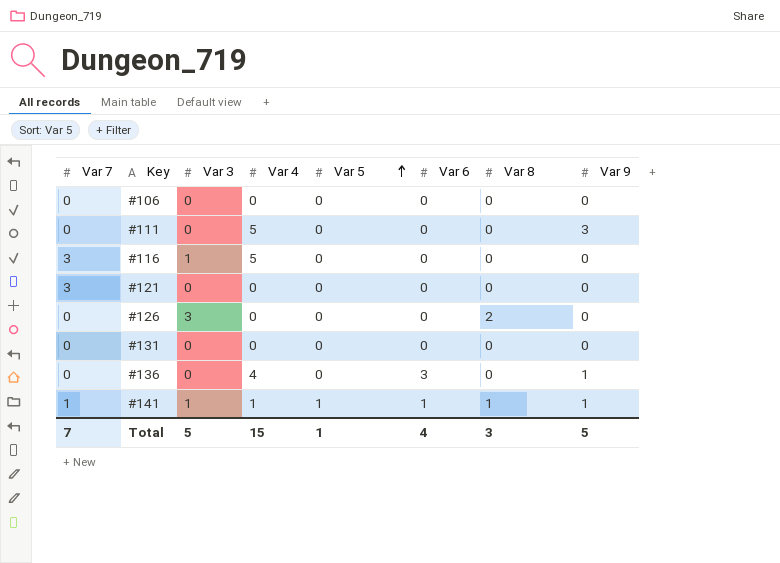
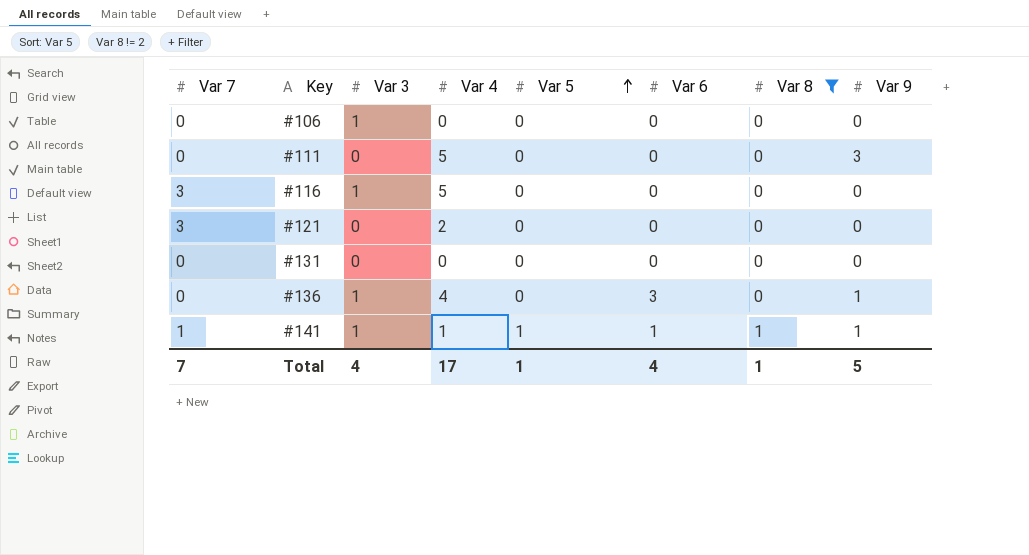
filter: none -> Var 8 != 2
#106 | Var 3: 0 -> 1
#121 | Var 4: 0 -> 2
#136 | Var 3: 0 -> 1
Total | Var 3: 5 -> 4
Total | Var 4: 15 -> 17
Total | Var 8: 3 -> 1

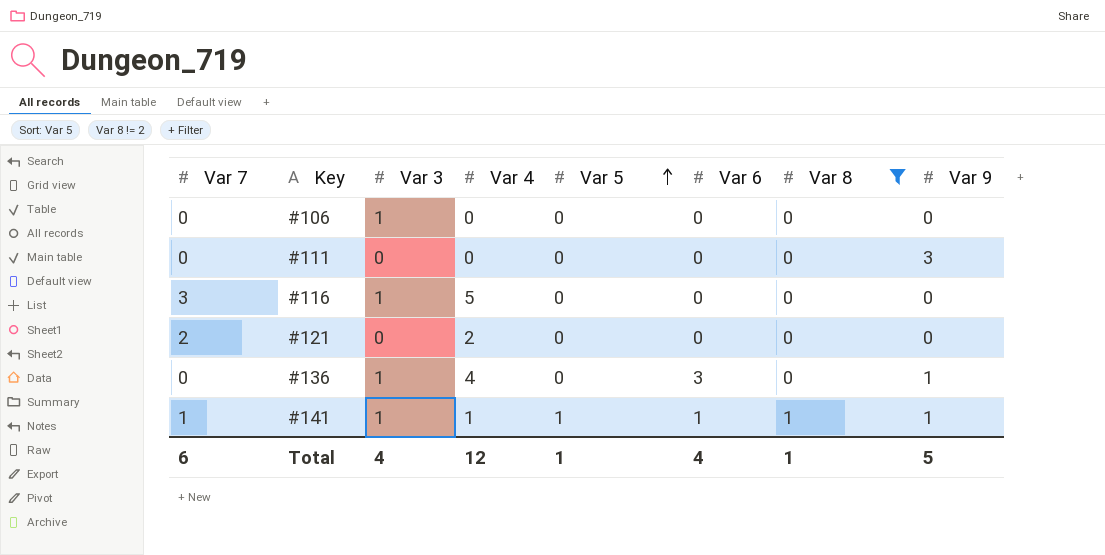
row #131: 0 | 0 | 0 | 0 | 0 | 0 | 0 -> none
#111 | Var 4: 5 -> 0
#121 | Var 7: 3 -> 2
Total | Var 7: 7 -> 6
Total | Var 4: 17 -> 12

